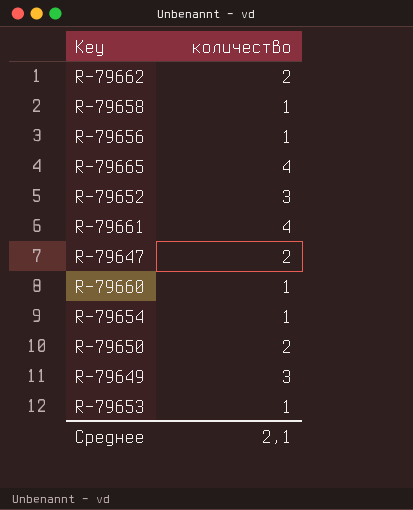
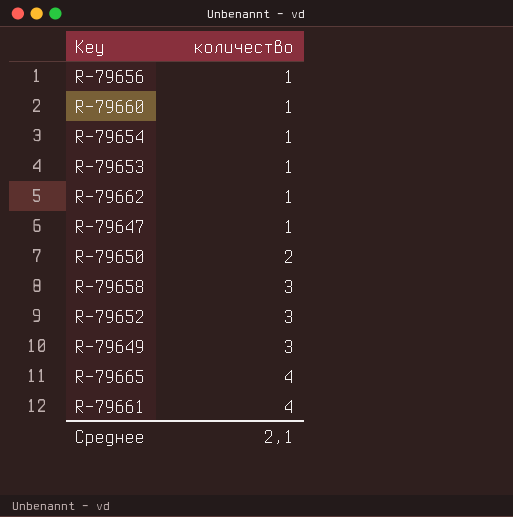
row order: none -> количество ascending
R-79662 | количество: 2 -> 1
R-79647 | количество: 2 -> 1
R-79658 | количество: 1 -> 3

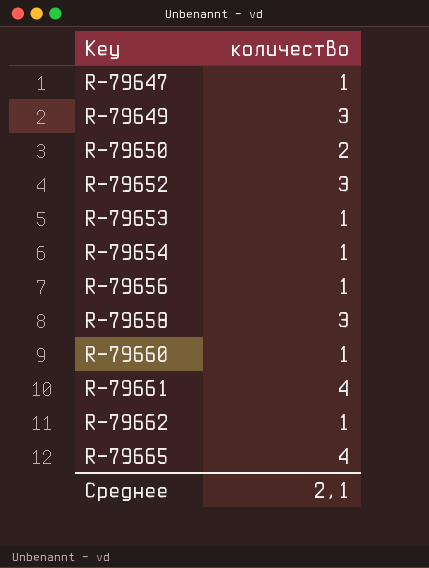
row order: количество ascending -> Key ascending

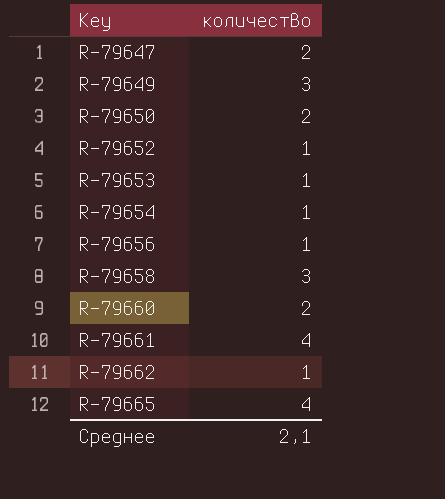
R-79647 | количество: 1 -> 2
R-79652 | количество: 3 -> 1
R-79660 | количество: 1 -> 2

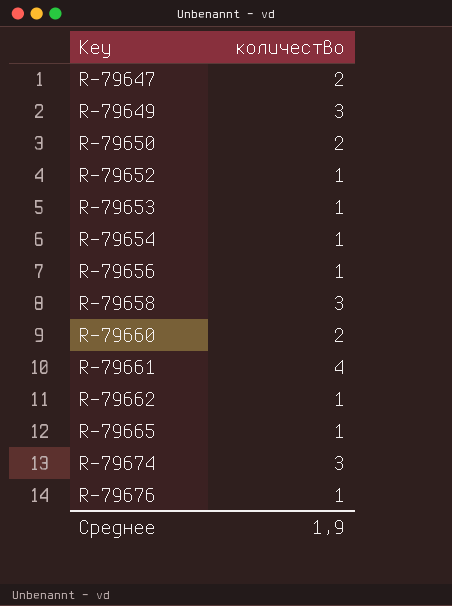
R-79665 | количество: 4 -> 1
row R-79674: none -> 3
row R-79676: none -> 1
Среднее | количество: 2,1 -> 1,9

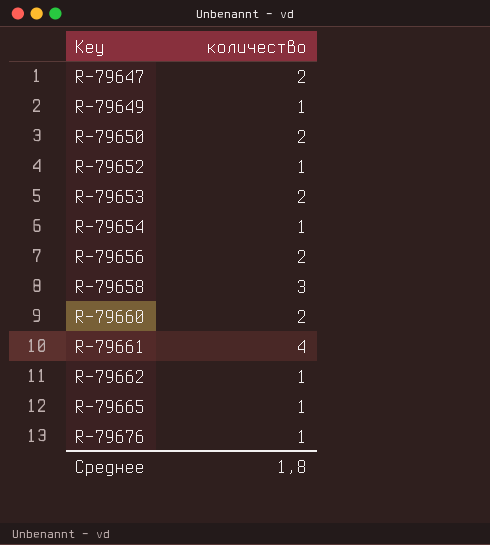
row R-79674: 3 -> none
R-79649 | количество: 3 -> 1
R-79653 | количество: 1 -> 2
R-79656 | количество: 1 -> 2
Среднее | количество: 1,9 -> 1,8

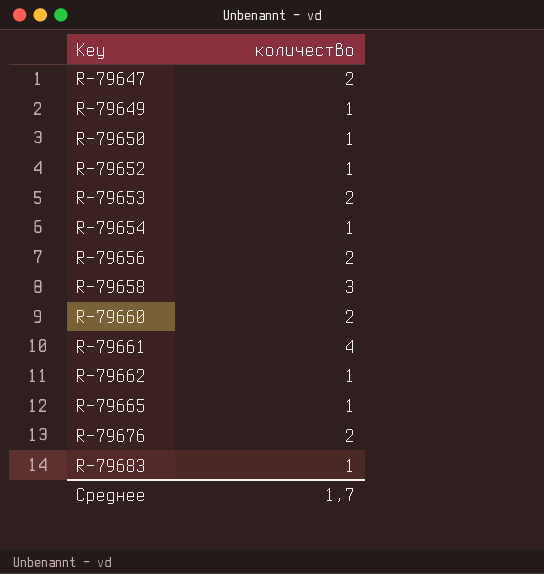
R-79650 | количество: 2 -> 1
R-79676 | количество: 1 -> 2
row R-79683: none -> 1
Среднее | количество: 1,8 -> 1,7

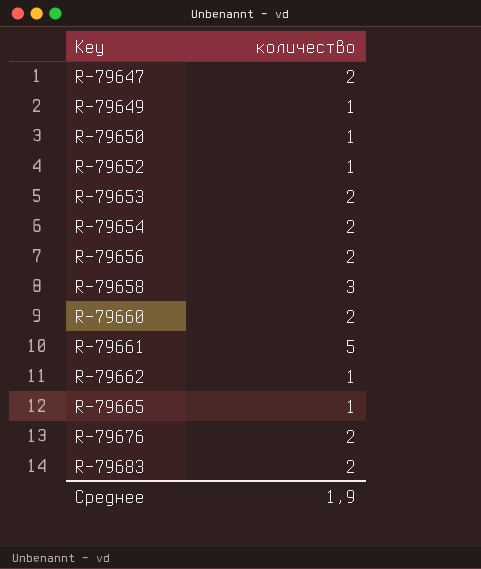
R-79654 | количество: 1 -> 2
R-79661 | количество: 4 -> 5
R-79683 | количество: 1 -> 2
Среднее | количество: 1,7 -> 1,9

